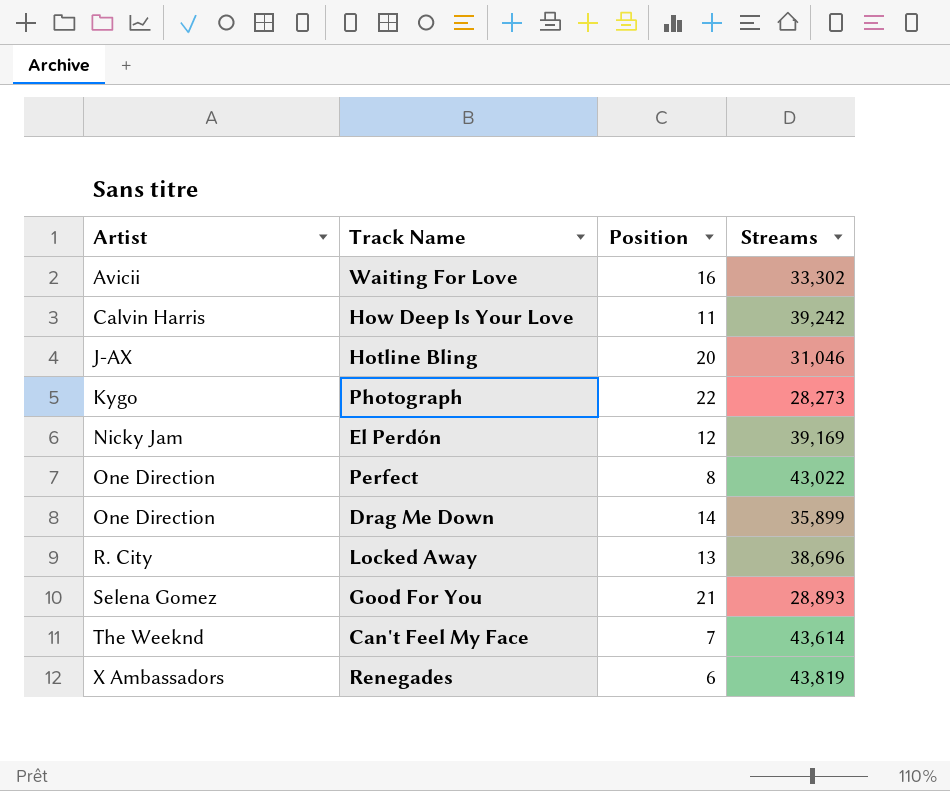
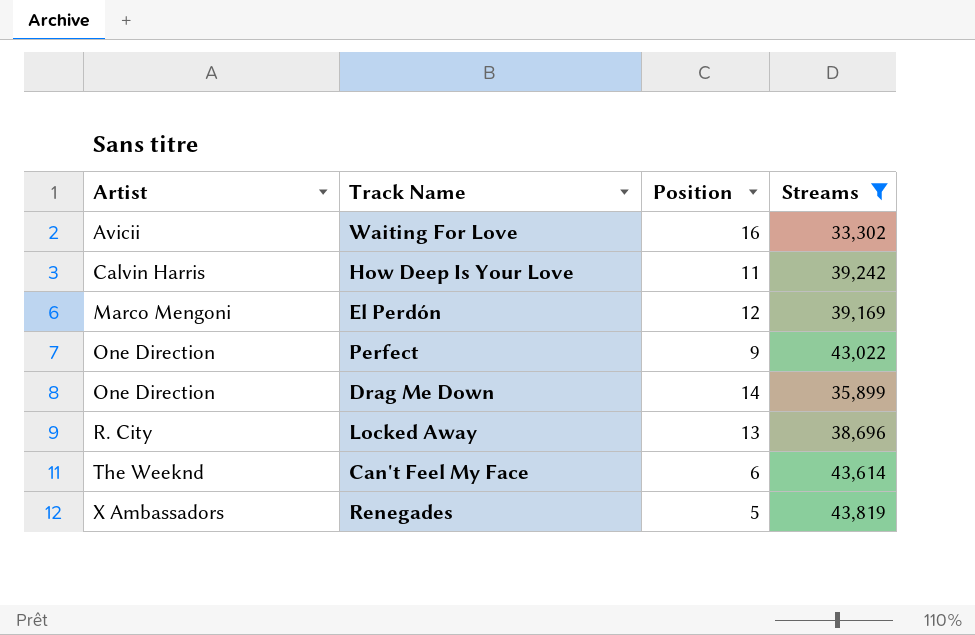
filter: none -> Streams >= 33,302
El Perdón | Artist: Nicky Jam -> Marco Mengoni
Perfect | Position: 8 -> 9
Can't Feel My Face | Position: 7 -> 6
Renegades | Position: 6 -> 5

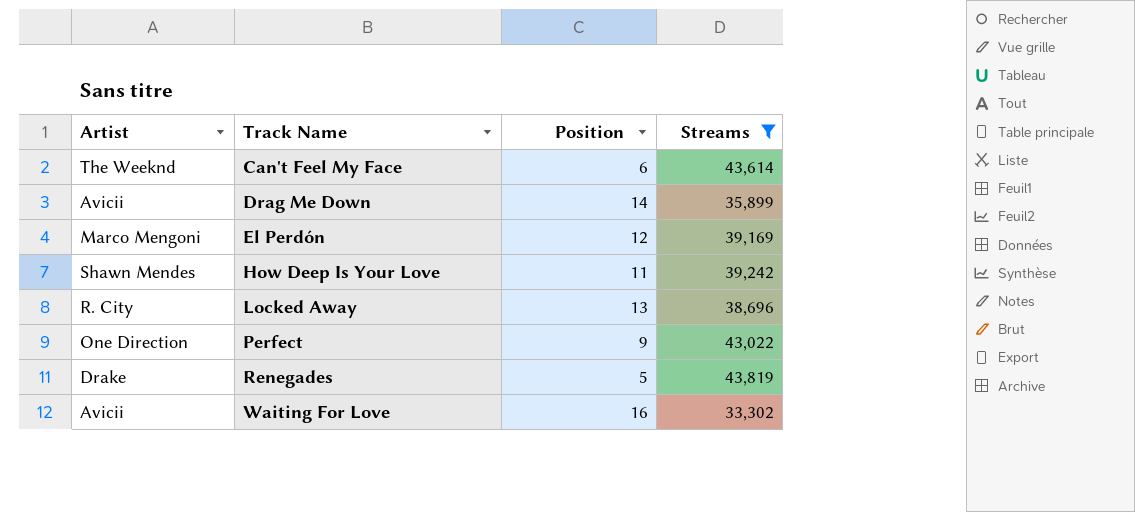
row order: Artist ascending -> Track Name ascending
Drag Me Down | Artist: One Direction -> Avicii
How Deep Is Your Love | Artist: Calvin Harris -> Shawn Mendes
Renegades | Artist: X Ambassadors -> Drake

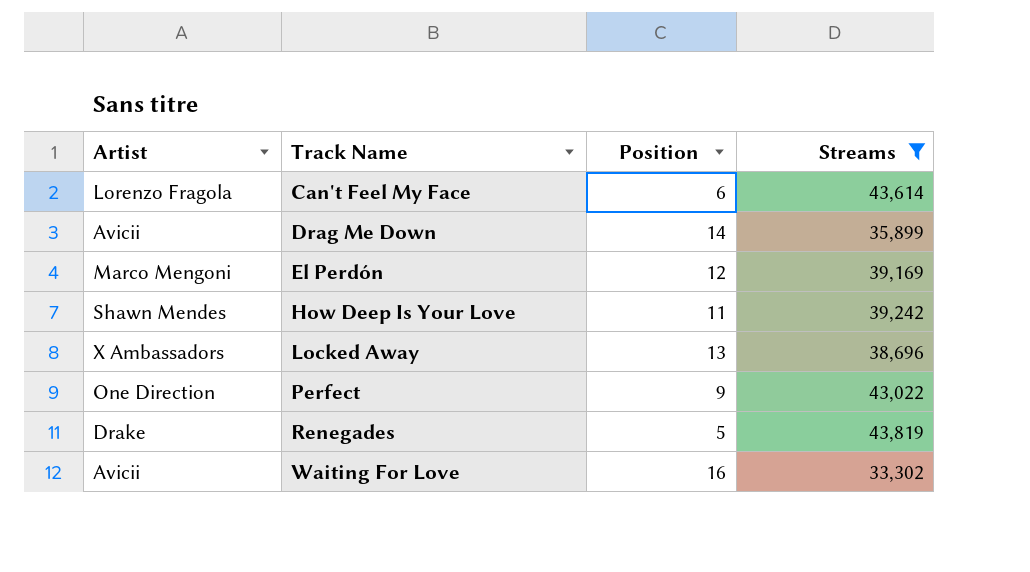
Can't Feel My Face | Artist: The Weeknd -> Lorenzo Fragola
Locked Away | Artist: R. City -> X Ambassadors

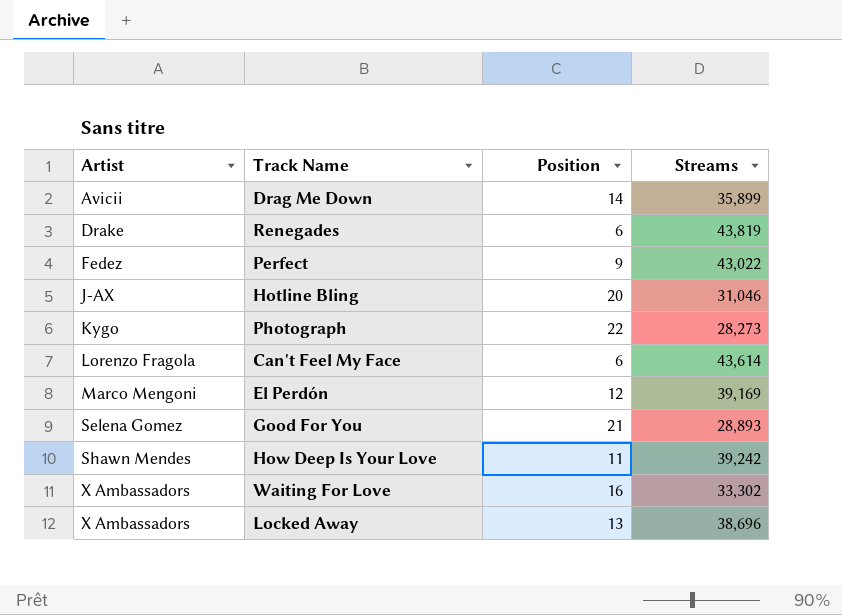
filter: Streams >= 33,302 -> none
row order: Track Name ascending -> Artist ascending
Renegades | Position: 5 -> 6
Perfect | Artist: One Direction -> Fedez
Waiting For Love | Artist: Avicii -> X Ambassadors

